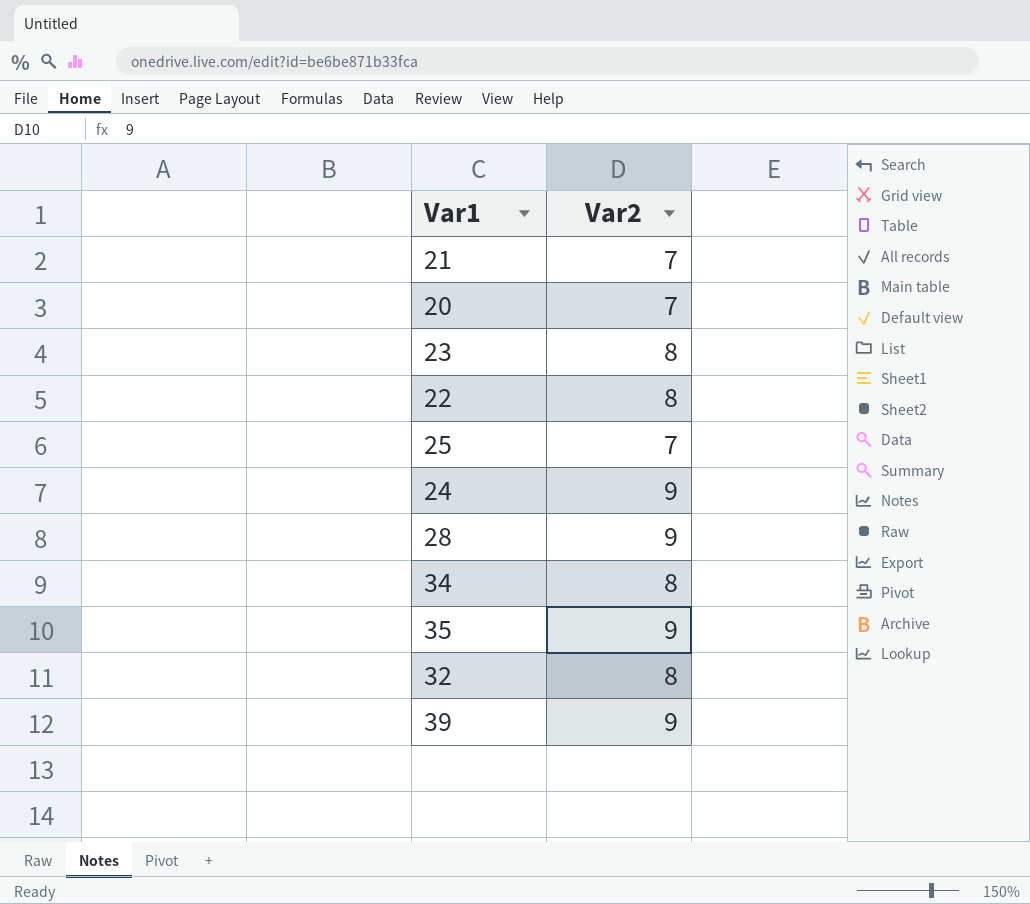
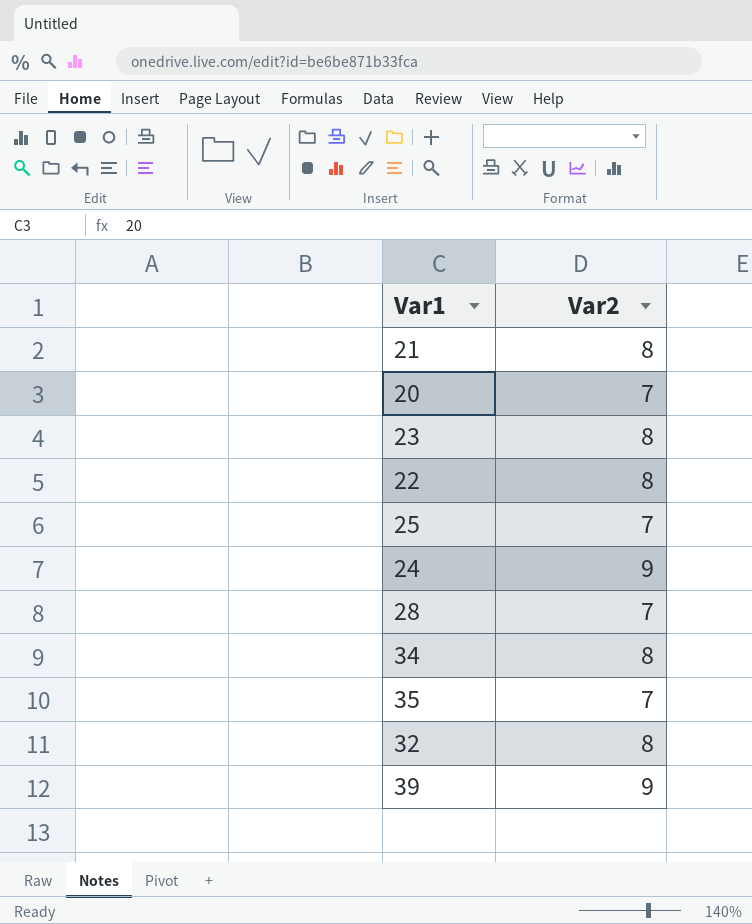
21 | Var2: 7 -> 8
28 | Var2: 9 -> 7
35 | Var2: 9 -> 7

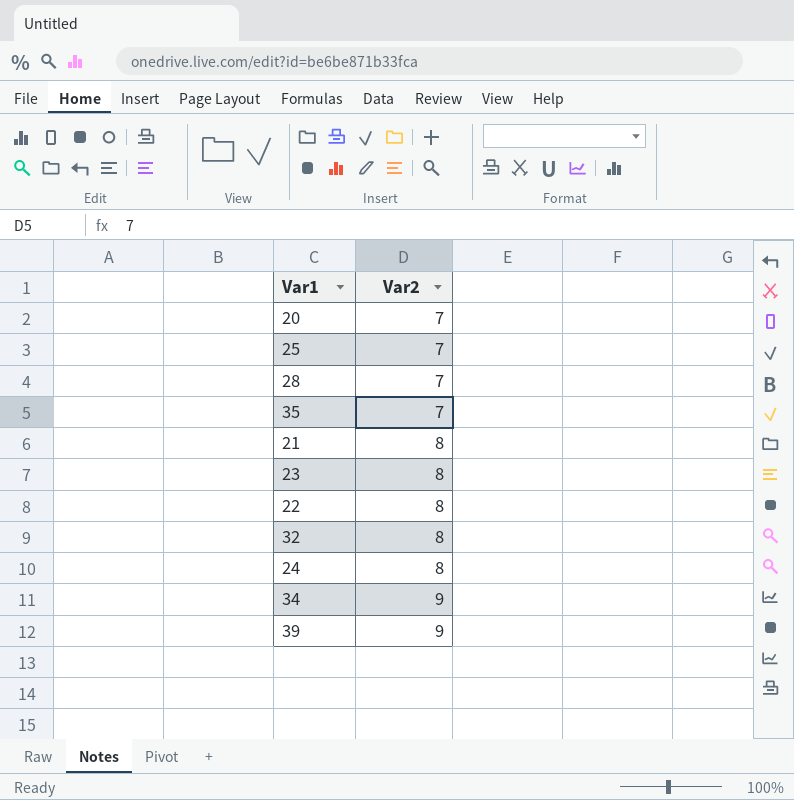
row order: none -> Var2 ascending
24 | Var2: 9 -> 8
34 | Var2: 8 -> 9

